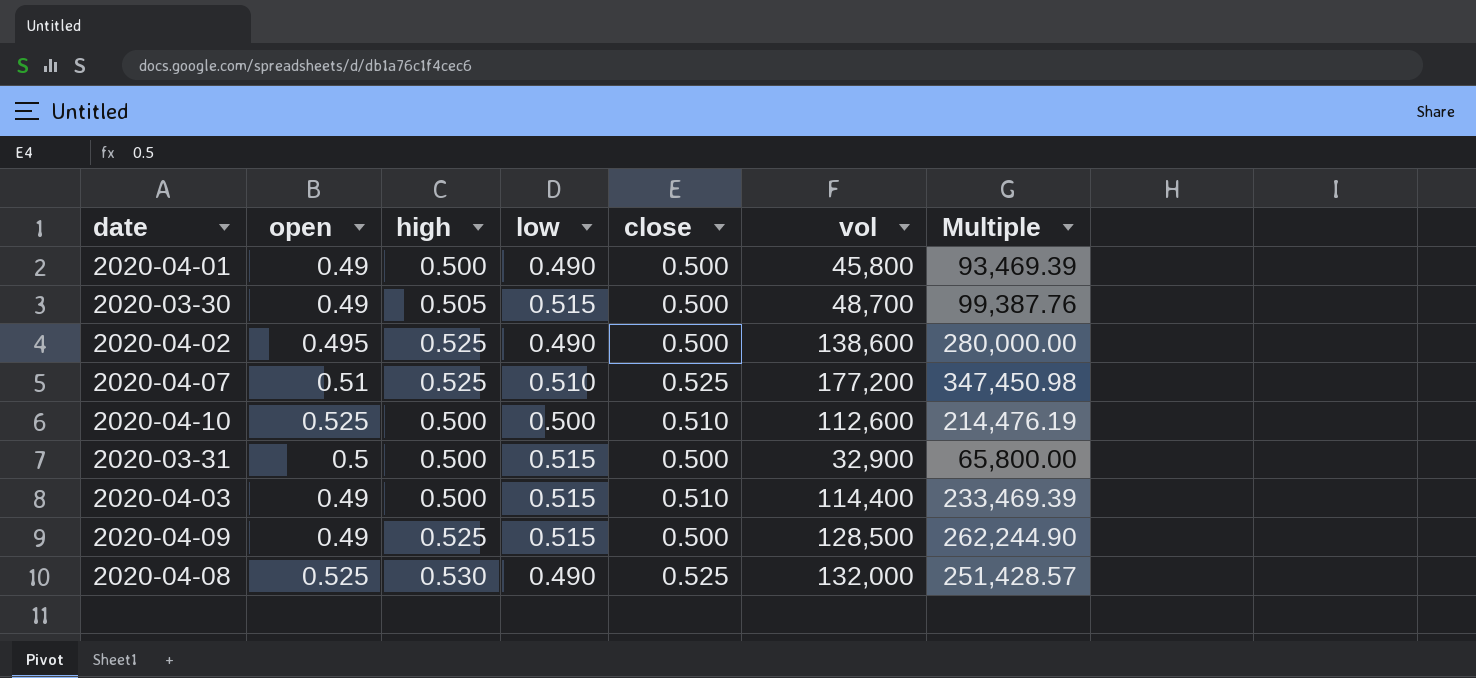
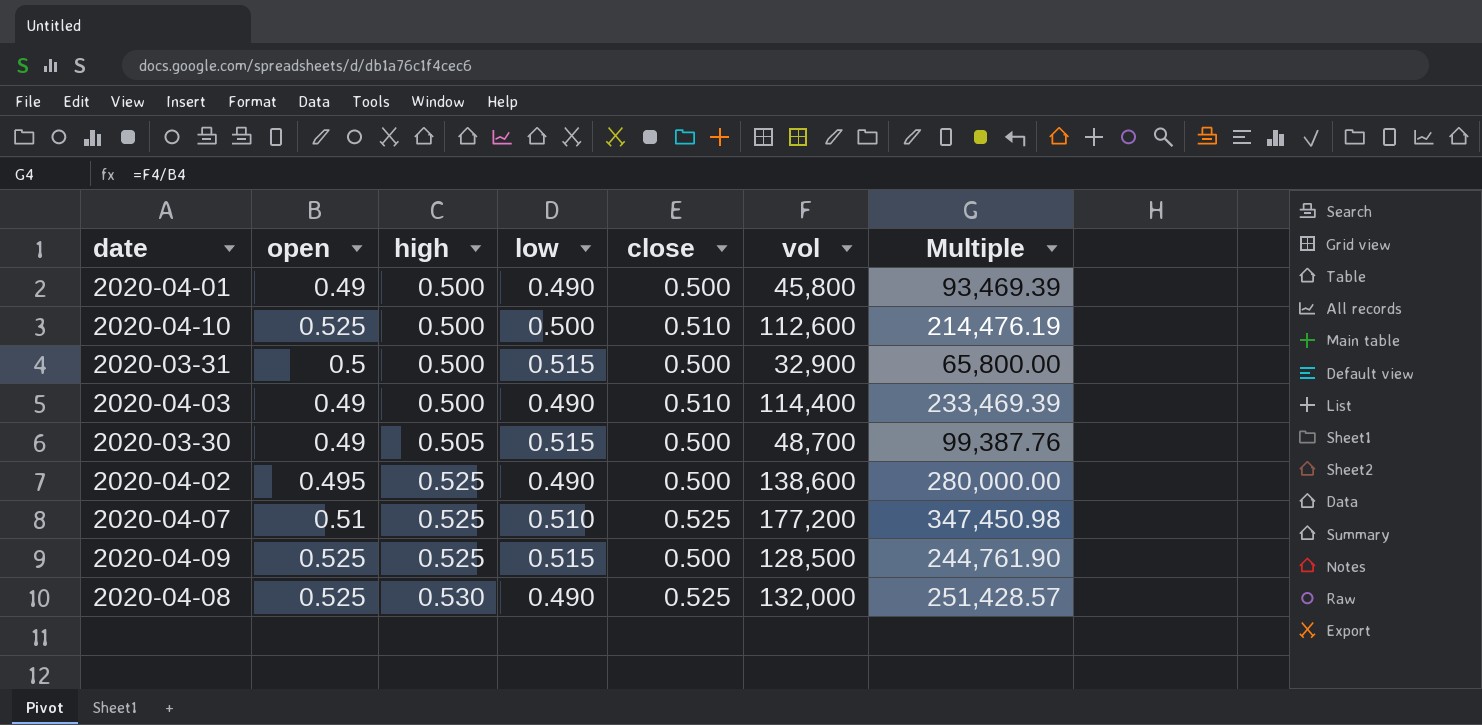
row order: none -> high ascending
2020-04-03 | low: 0.515 -> 0.490
2020-04-09 | open: 0.49 -> 0.525
2020-04-09 | Multiple: 262,244.90 -> 244,761.90

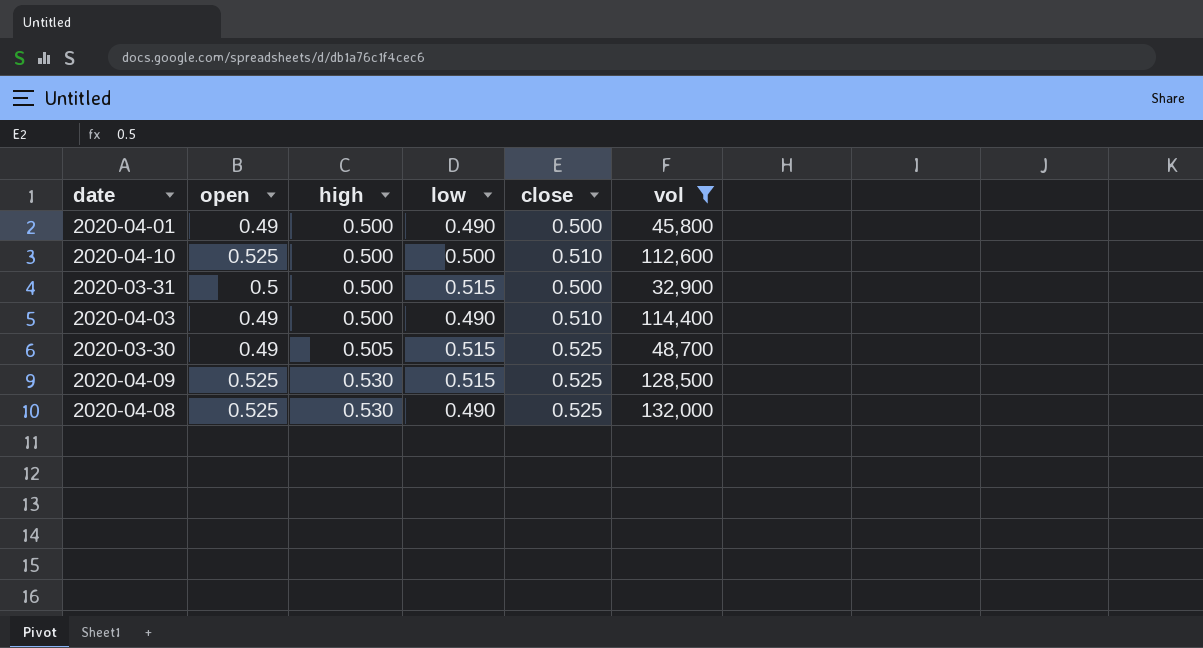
filter: none -> vol <= 132,000
column Multiple | formula: [vol] / [open] -> none
2020-03-30 | close: 0.500 -> 0.525
2020-04-09 | high: 0.525 -> 0.530
2020-04-09 | close: 0.500 -> 0.525

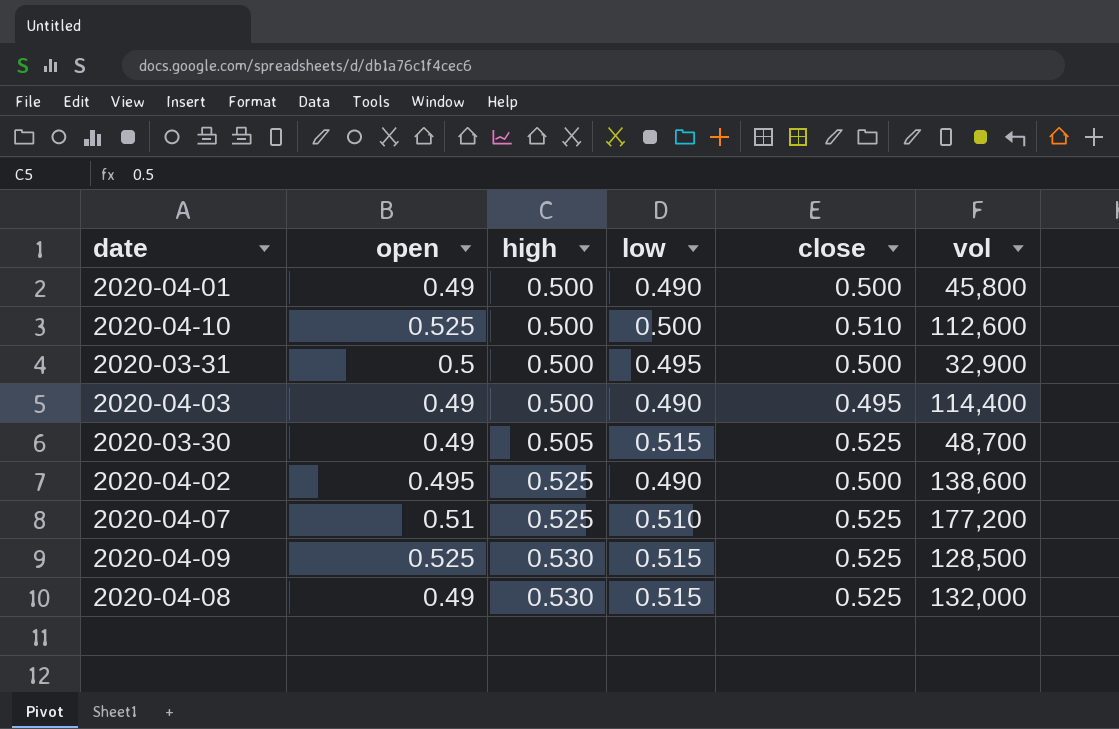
filter: vol <= 132,000 -> none
2020-03-31 | low: 0.515 -> 0.495
2020-04-03 | close: 0.510 -> 0.495
2020-04-08 | open: 0.525 -> 0.49
2020-04-08 | low: 0.490 -> 0.515

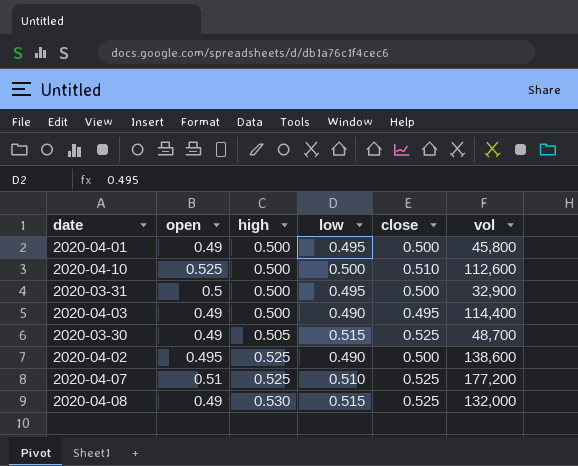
row 2020-04-09: 0.525 | 0.530 | 0.515 | 0.525 | 128,500 -> none
2020-04-01 | low: 0.490 -> 0.495

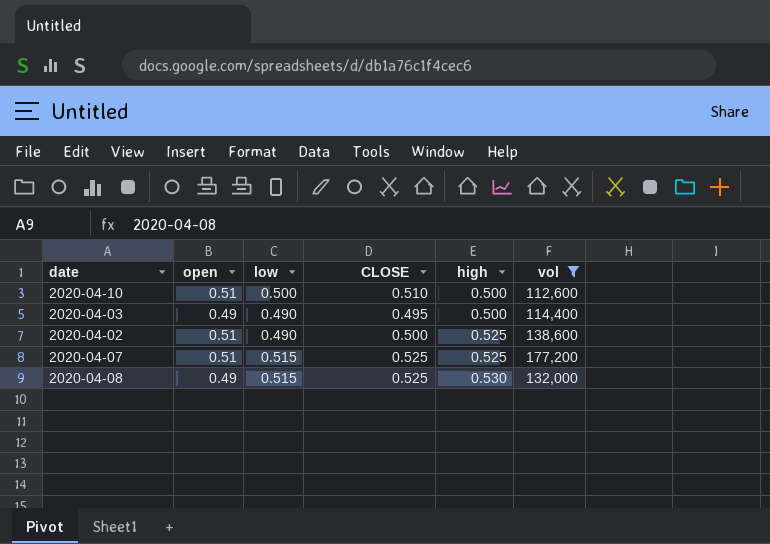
filter: none -> vol >= 112,600
column name: close -> CLOSE
column high | position: 3 -> 5
2020-04-10 | open: 0.525 -> 0.51
2020-04-02 | open: 0.495 -> 0.51
2020-04-07 | low: 0.510 -> 0.515

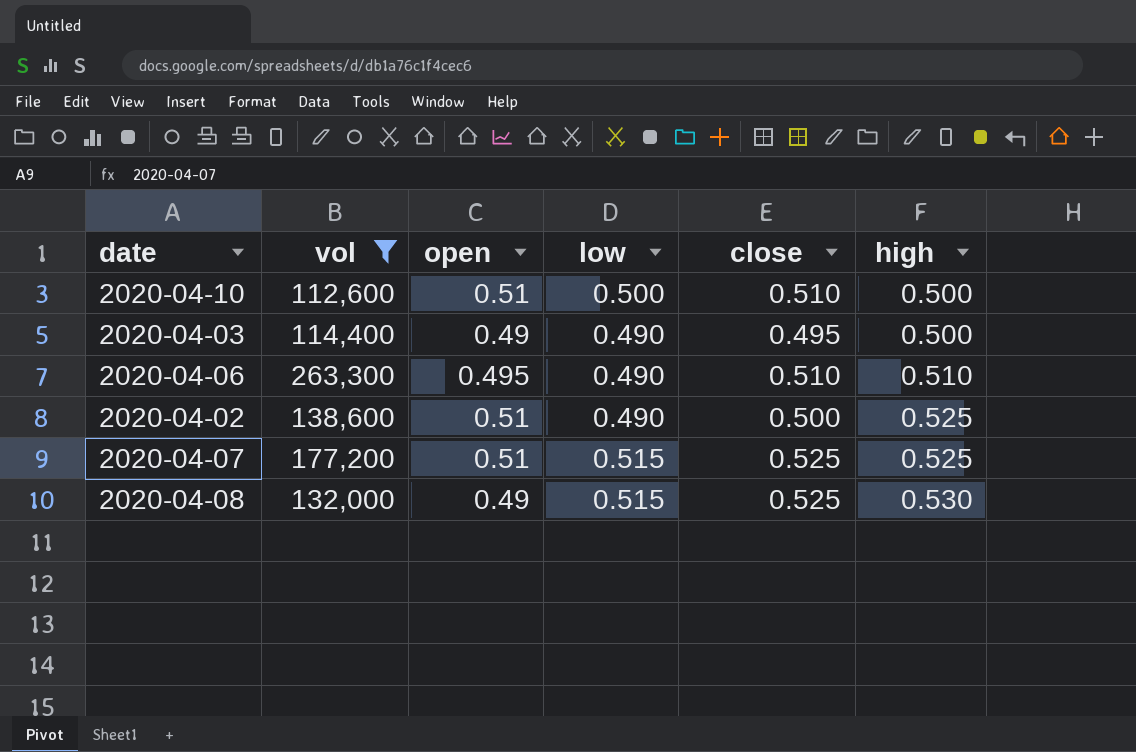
column vol | position: 6 -> 2
column name: CLOSE -> close
row 2020-04-06: none -> 263,300 | 0.495 | 0.490 | 0.510 | 0.510

